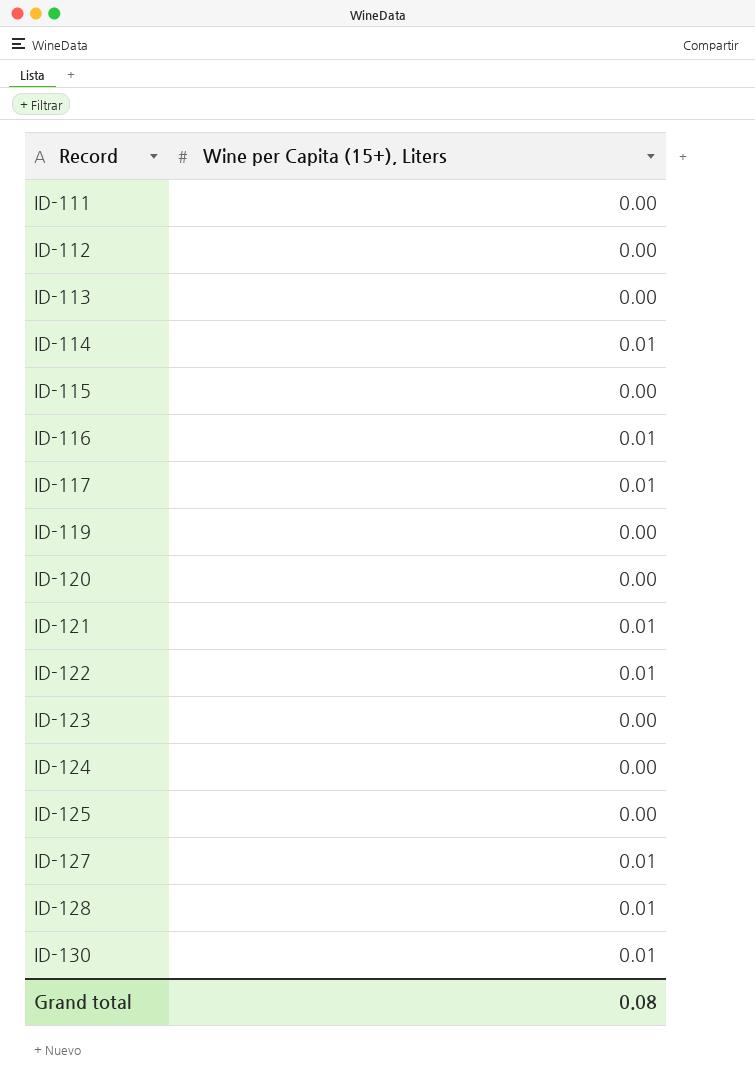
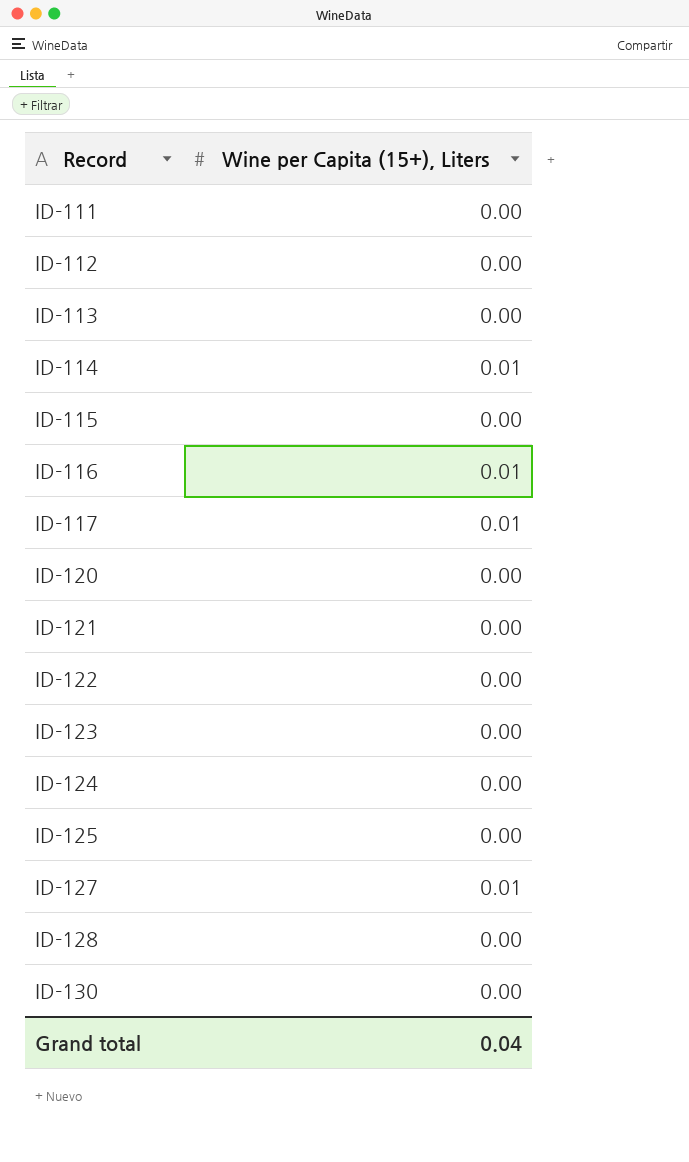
row ID-119: 0.00 -> none
ID-121 | Wine per Capita (15+), Liters: 0.01 -> 0.00
ID-122 | Wine per Capita (15+), Liters: 0.01 -> 0.00
ID-128 | Wine per Capita (15+), Liters: 0.01 -> 0.00
ID-130 | Wine per Capita (15+), Liters: 0.01 -> 0.00
Grand total | Wine per Capita (15+), Liters: 0.08 -> 0.04

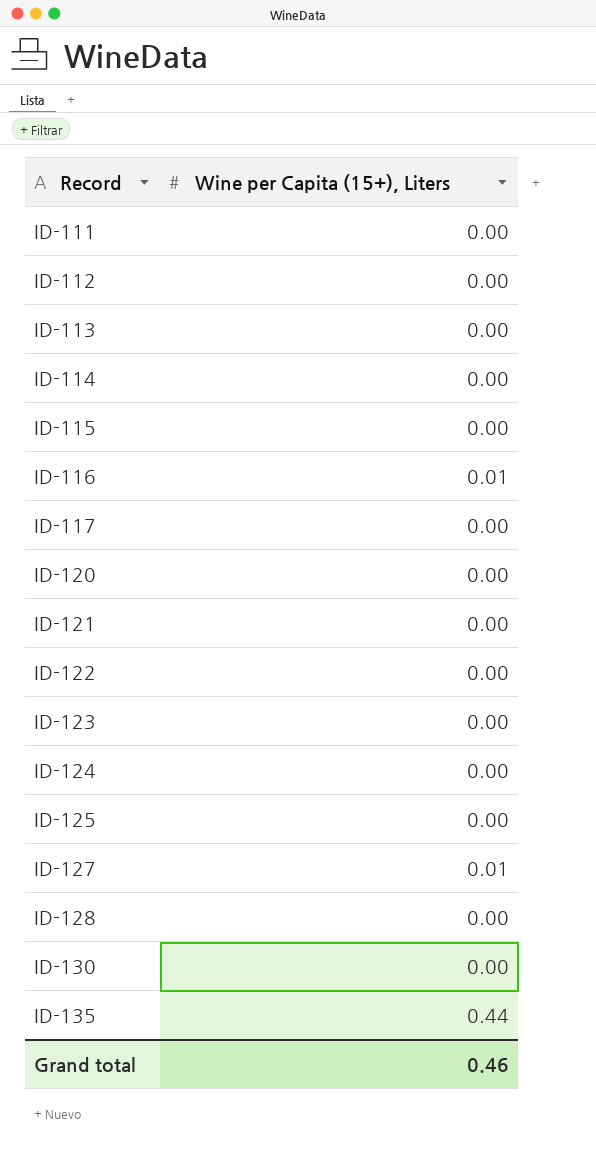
ID-114 | Wine per Capita (15+), Liters: 0.01 -> 0.00
ID-117 | Wine per Capita (15+), Liters: 0.01 -> 0.00
row ID-135: none -> 0.44
Grand total | Wine per Capita (15+), Liters: 0.04 -> 0.46

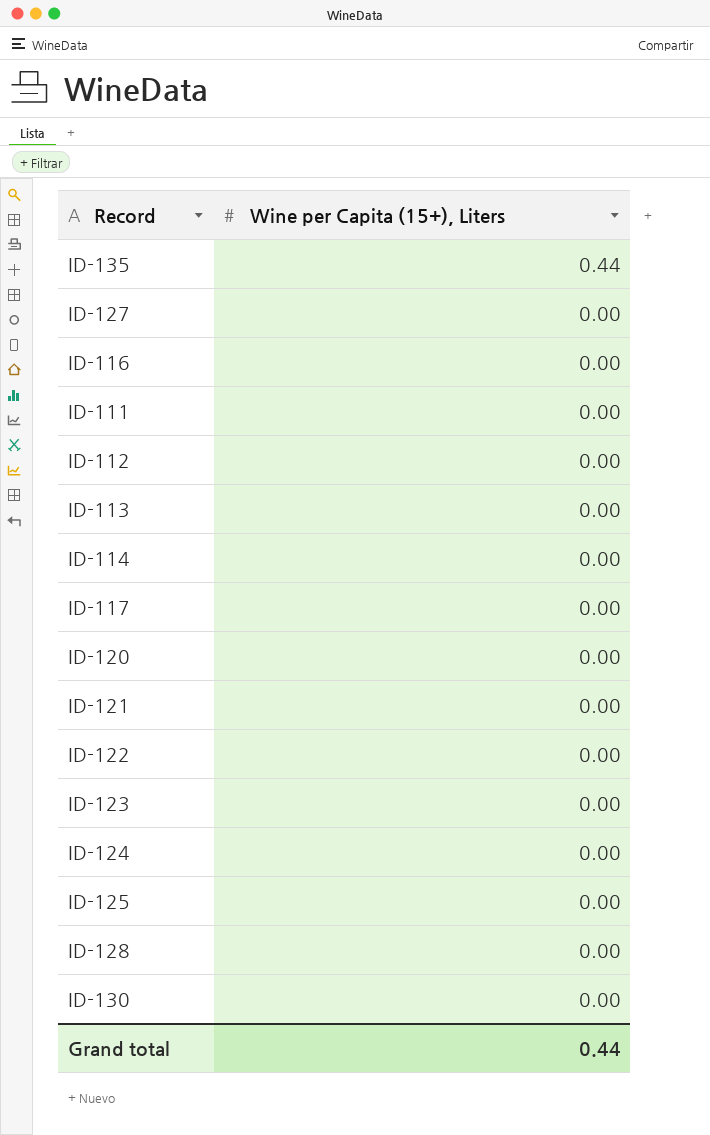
row order: Record ascending -> Wine per Capita (15+), Liters descending
row ID-115: 0.00 -> none
ID-127 | Wine per Capita (15+), Liters: 0.01 -> 0.00
ID-116 | Wine per Capita (15+), Liters: 0.01 -> 0.00
Grand total | Wine per Capita (15+), Liters: 0.46 -> 0.44

